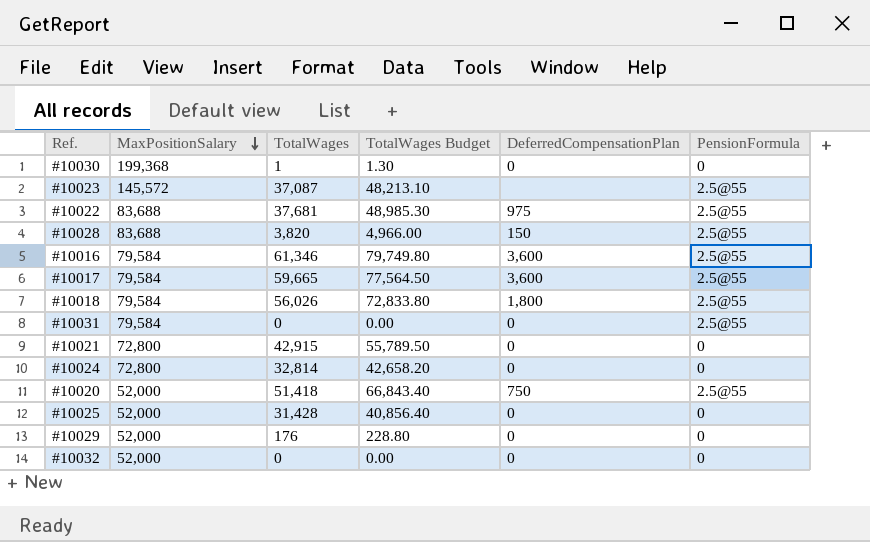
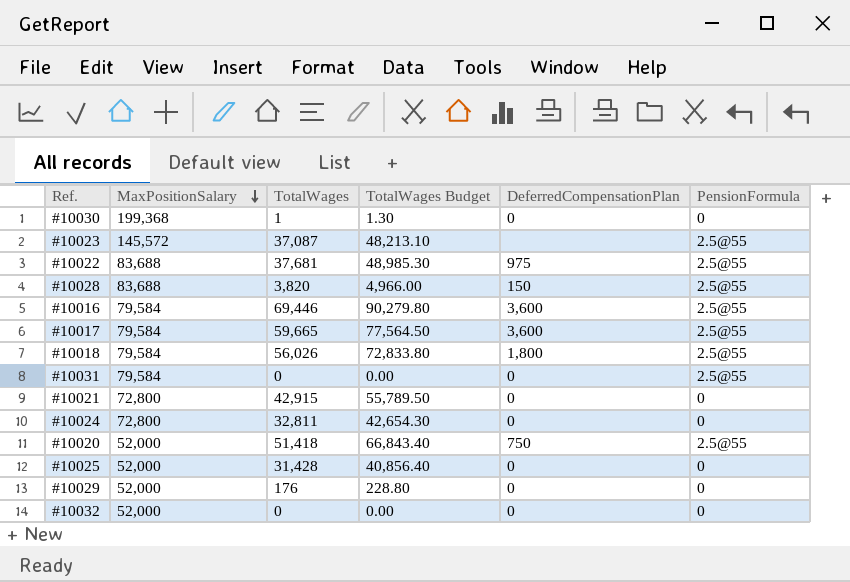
#10016 | TotalWages: 61,346 -> 69,446
#10016 | TotalWages Budget: 79,749.80 -> 90,279.80
#10024 | TotalWages: 32,814 -> 32,811
#10024 | TotalWages Budget: 42,658.20 -> 42,654.30

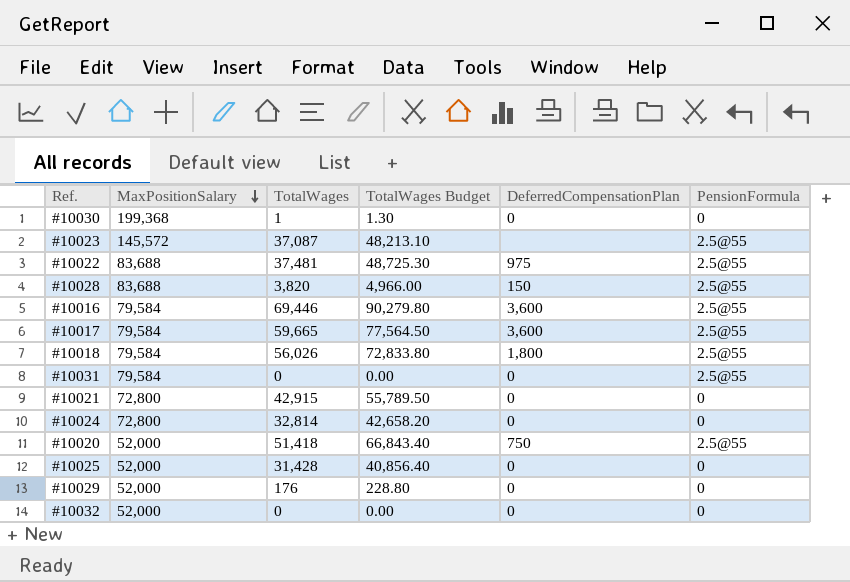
#10022 | TotalWages: 37,681 -> 37,481
#10022 | TotalWages Budget: 48,985.30 -> 48,725.30
#10024 | TotalWages: 32,811 -> 32,814
#10024 | TotalWages Budget: 42,654.30 -> 42,658.20

